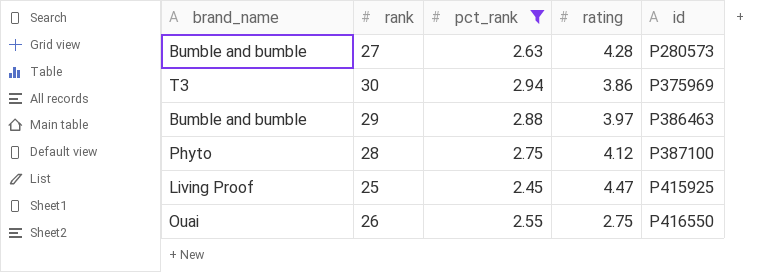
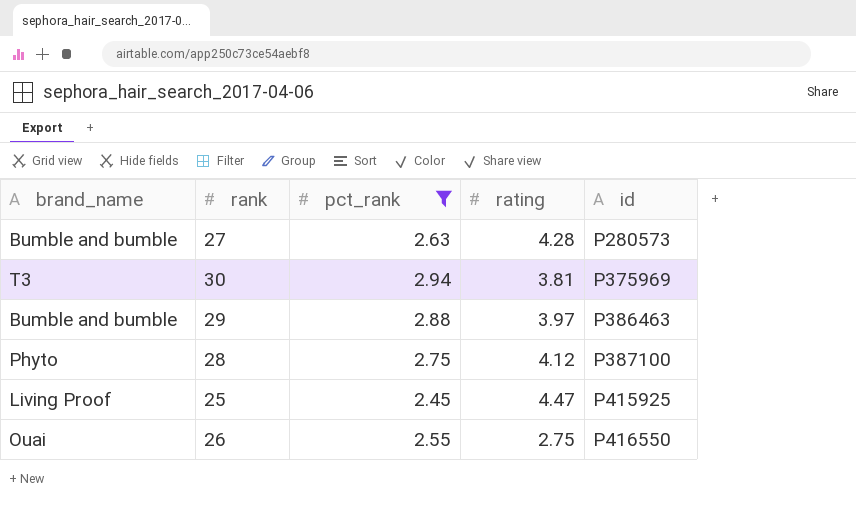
30 | rating: 3.86 -> 3.81

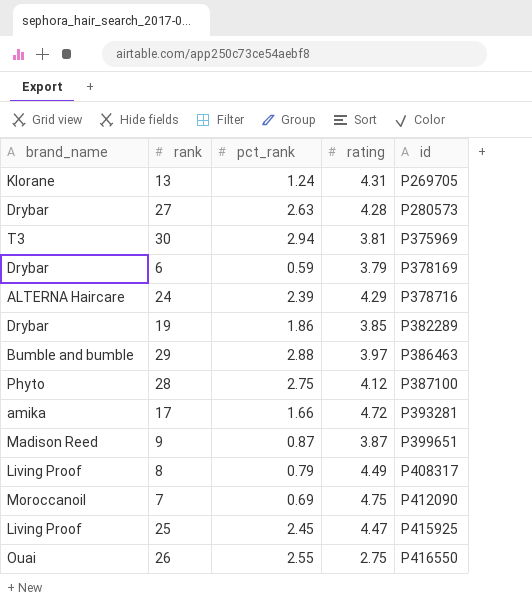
filter: pct_rank >= 2.45 -> none
27 | brand_name: Bumble and bumble -> Drybar

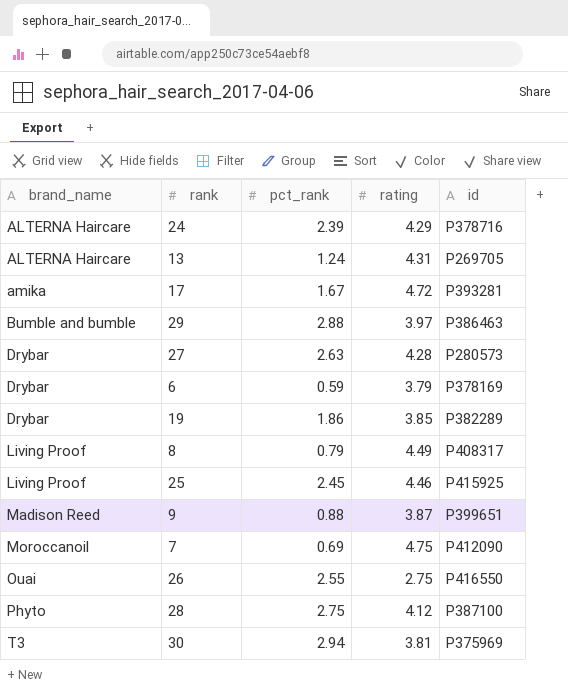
row order: id ascending -> brand_name ascending
13 | brand_name: Klorane -> ALTERNA Haircare
17 | pct_rank: 1.66 -> 1.67
25 | rating: 4.47 -> 4.46
9 | pct_rank: 0.87 -> 0.88

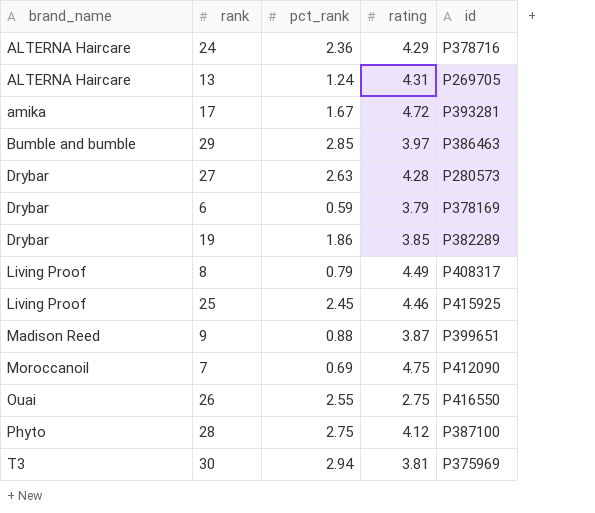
24 | pct_rank: 2.39 -> 2.36
29 | pct_rank: 2.88 -> 2.85

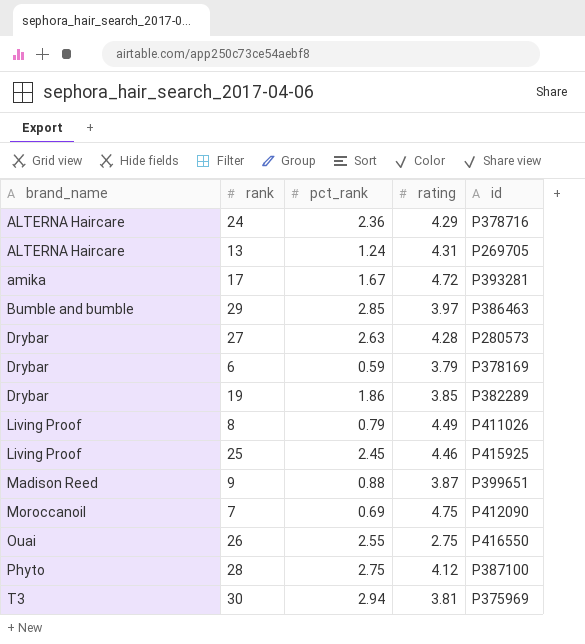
8 | id: P408317 -> P411026

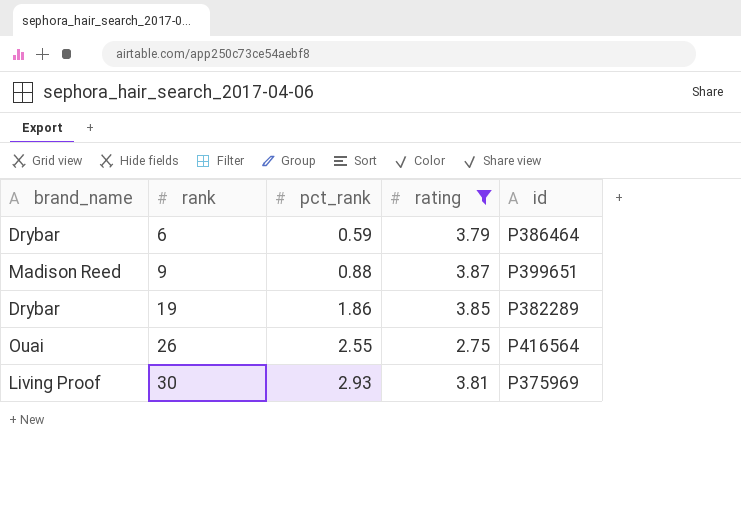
filter: none -> rating <= 3.87
row order: brand_name ascending -> rank ascending
6 | id: P378169 -> P386464
26 | id: P416550 -> P416564
30 | brand_name: T3 -> Living Proof
30 | pct_rank: 2.94 -> 2.93

